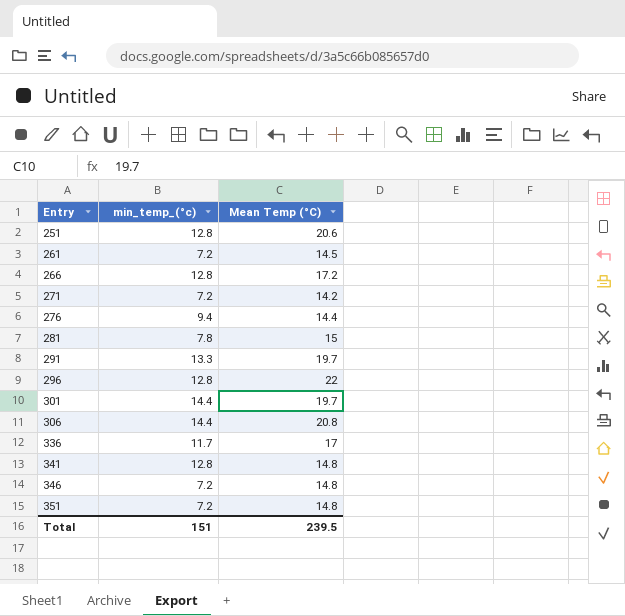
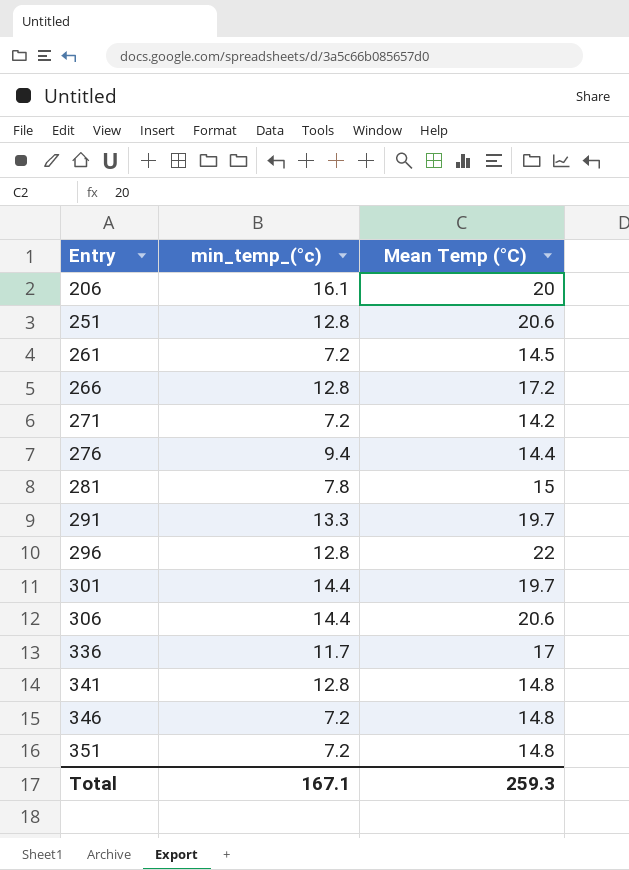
row 206: none -> 16.1 | 20
306 | Mean Temp (°C): 20.8 -> 20.6
Total | min_temp_(°c): 151 -> 167.1
Total | Mean Temp (°C): 239.5 -> 259.3

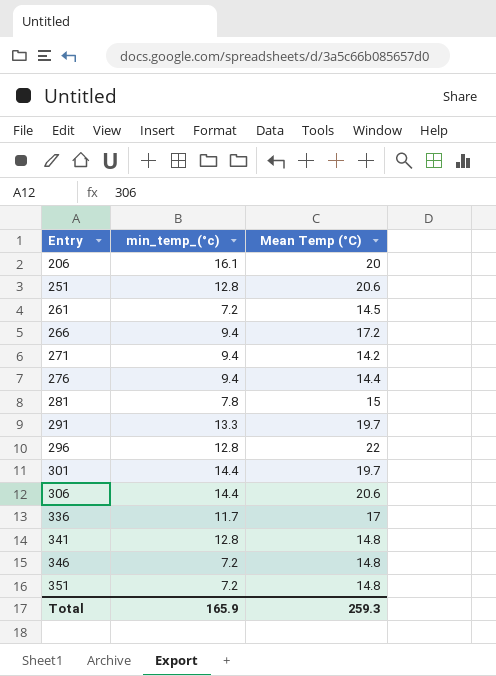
266 | min_temp_(°c): 12.8 -> 9.4
271 | min_temp_(°c): 7.2 -> 9.4
Total | min_temp_(°c): 167.1 -> 165.9

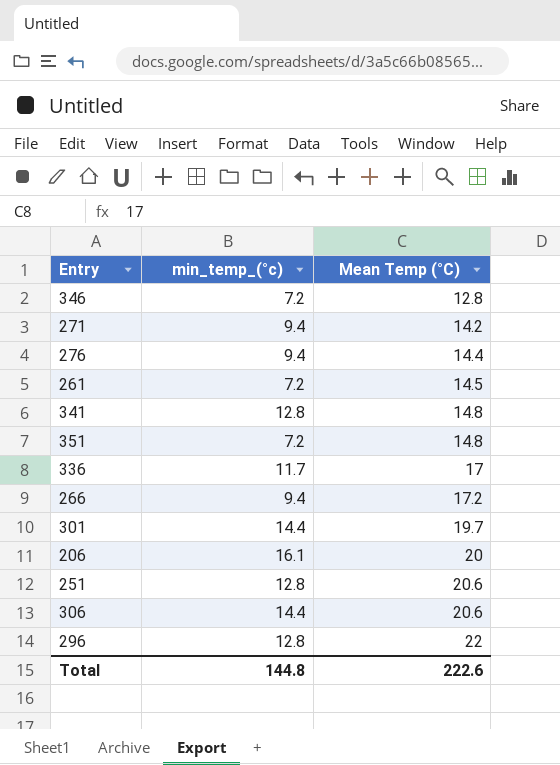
row order: Entry ascending -> Mean Temp (°C) ascending
row 281: 7.8 | 15 -> none
row 291: 13.3 | 19.7 -> none
346 | Mean Temp (°C): 14.8 -> 12.8
Total | min_temp_(°c): 165.9 -> 144.8
Total | Mean Temp (°C): 259.3 -> 222.6

